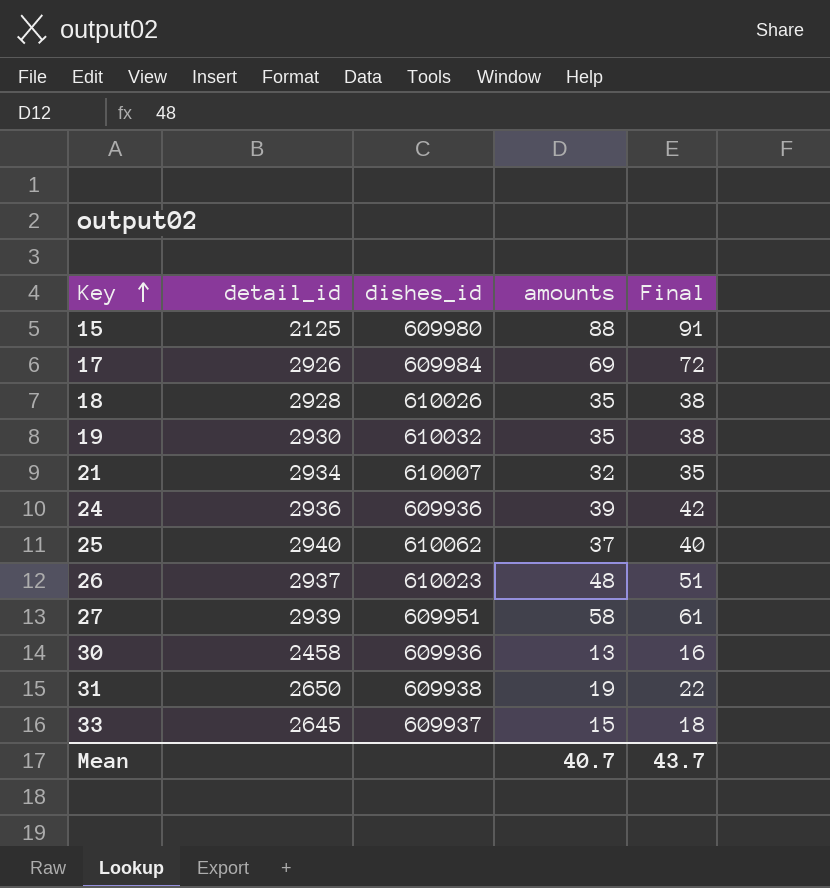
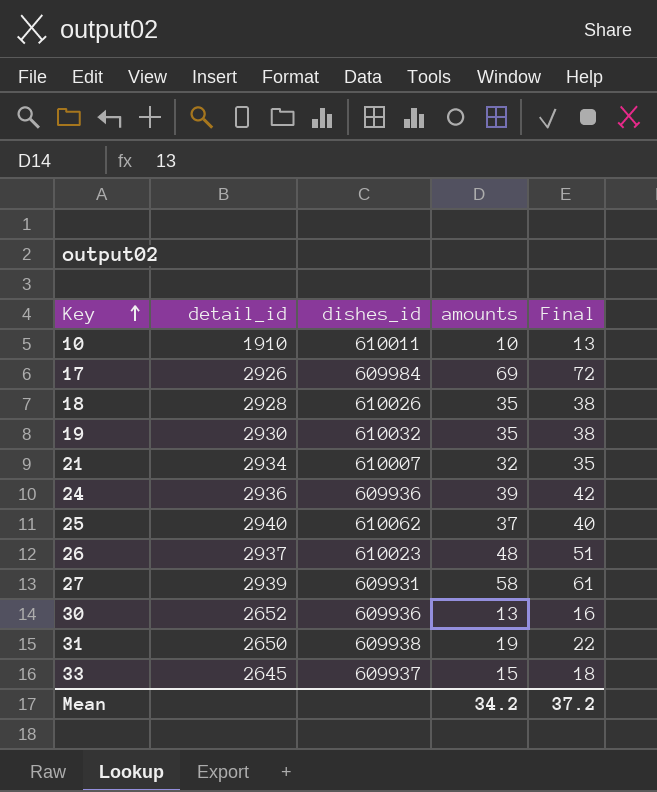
row 15: 2125 | 609980 | 88 | 91 -> none
row 10: none -> 1910 | 610011 | 10 | 13
27 | dishes_id: 609951 -> 609931
30 | detail_id: 2458 -> 2652
Mean | amounts: 40.7 -> 34.2
Mean | Final: 43.7 -> 37.2

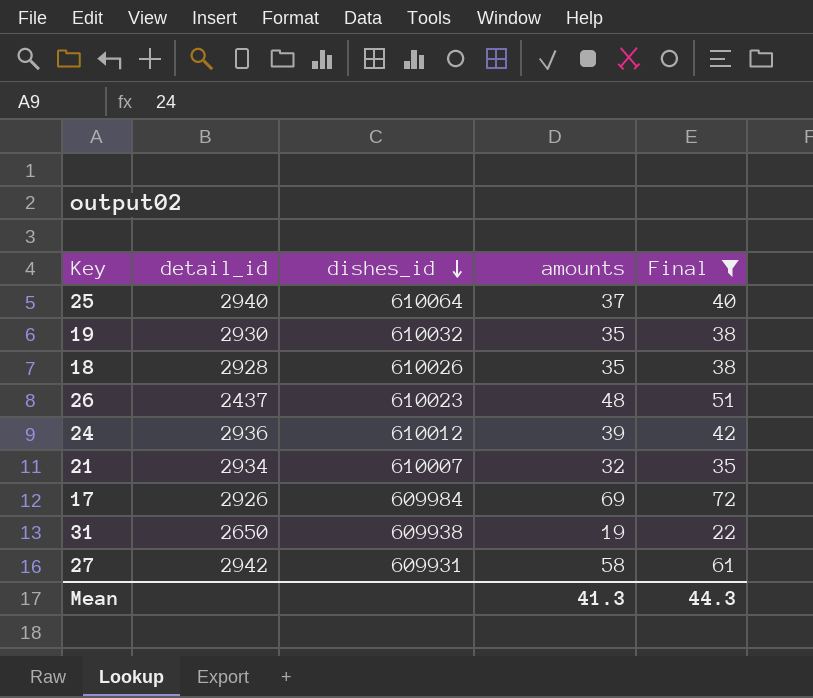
filter: none -> Final >= 22
row order: Key ascending -> dishes_id descending
25 | dishes_id: 610062 -> 610064
26 | detail_id: 2937 -> 2437
24 | dishes_id: 609936 -> 610012
27 | detail_id: 2939 -> 2942
Mean | amounts: 34.2 -> 41.3
Mean | Final: 37.2 -> 44.3

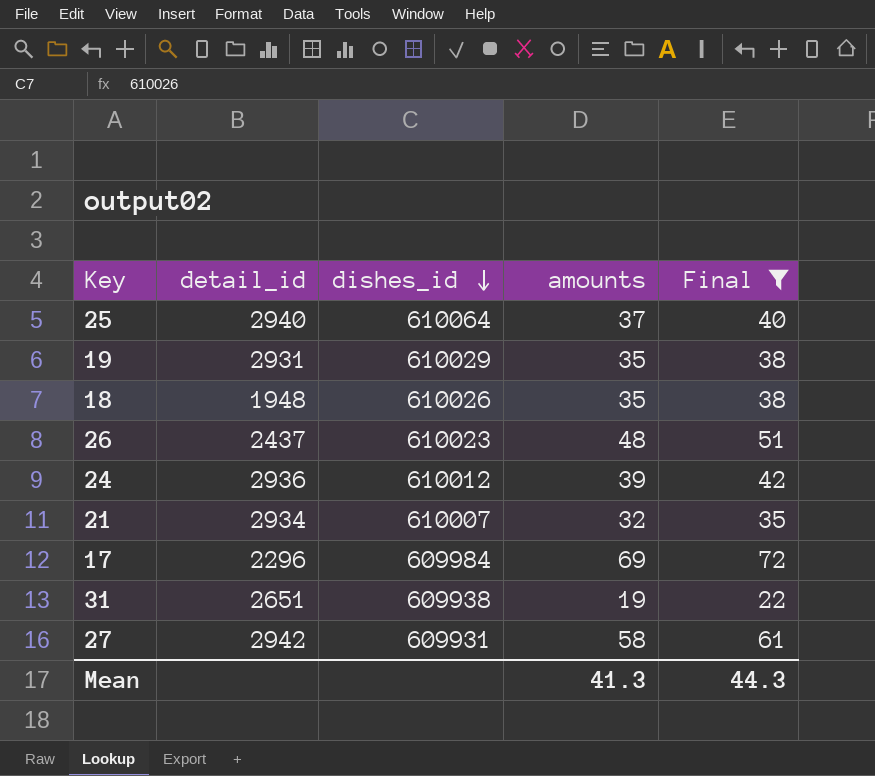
19 | detail_id: 2930 -> 2931
19 | dishes_id: 610032 -> 610029
18 | detail_id: 2928 -> 1948
17 | detail_id: 2926 -> 2296
31 | detail_id: 2650 -> 2651

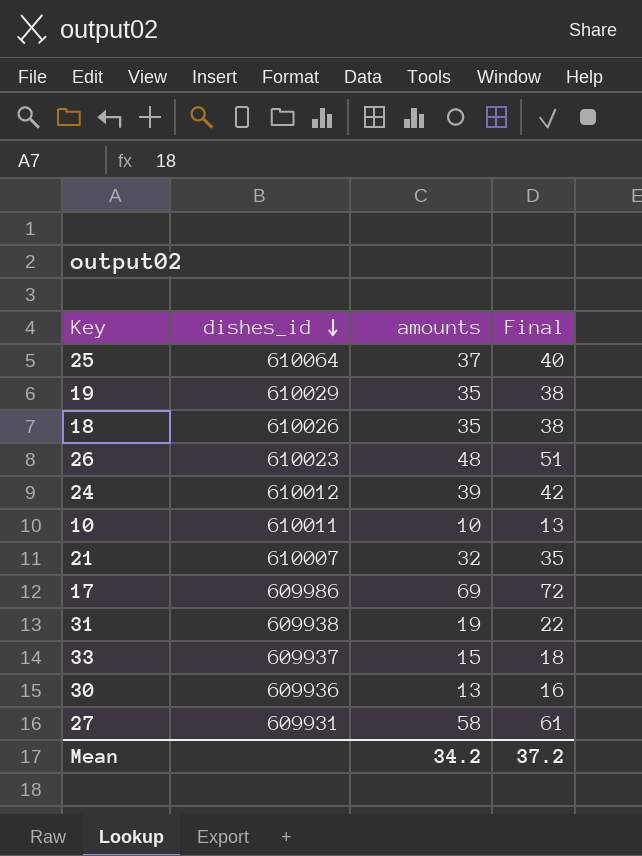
filter: Final >= 22 -> none
column detail_id | position: 2 -> none
17 | dishes_id: 609984 -> 609986
Mean | amounts: 41.3 -> 34.2
Mean | Final: 44.3 -> 37.2

